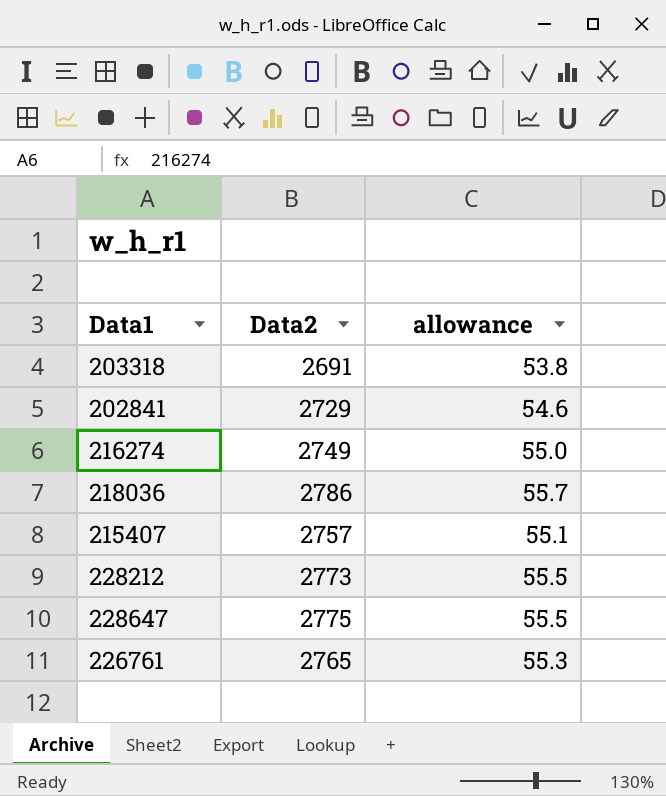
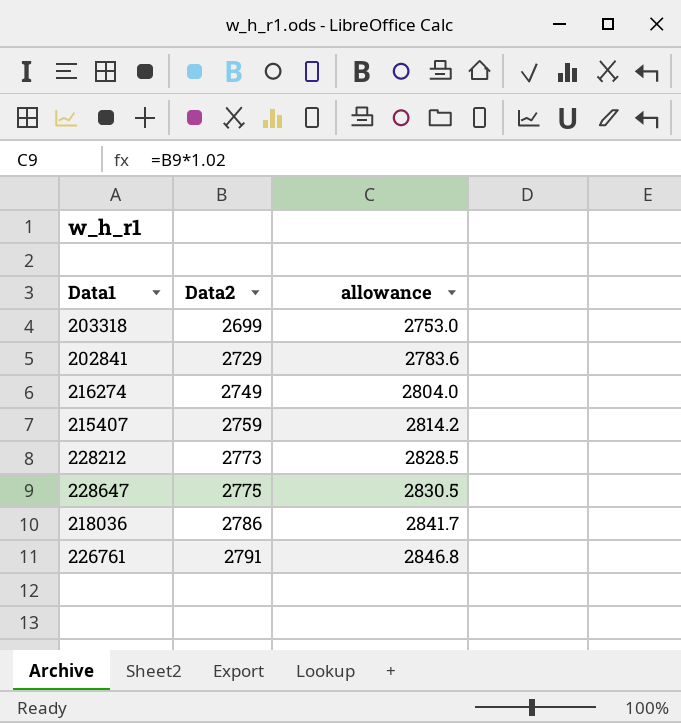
row order: none -> Data2 ascending
column allowance | formula: [Data2] * 0.02 -> [Data2] * 1.02
203318 | Data2: 2691 -> 2699
215407 | Data2: 2757 -> 2759
226761 | Data2: 2765 -> 2791

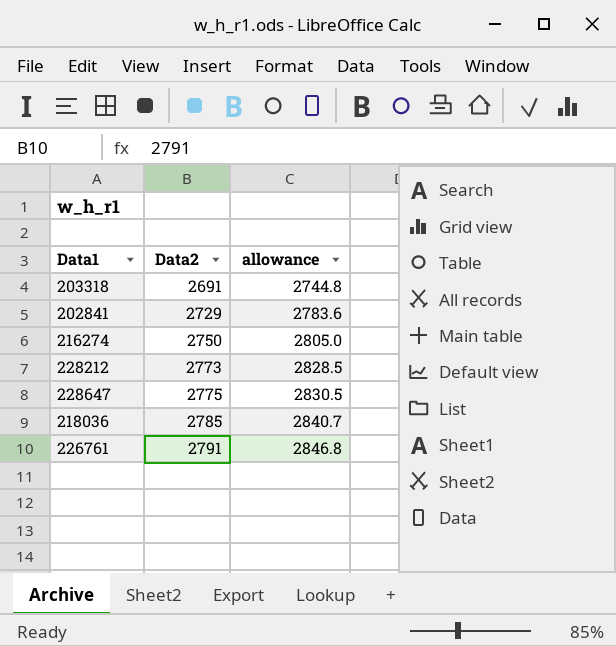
row 215407: 2759 | 2814.2 -> none
203318 | Data2: 2699 -> 2691
203318 | allowance: 2753.0 -> 2744.8
216274 | Data2: 2749 -> 2750
216274 | allowance: 2804.0 -> 2805.0
218036 | Data2: 2786 -> 2785
218036 | allowance: 2841.7 -> 2840.7

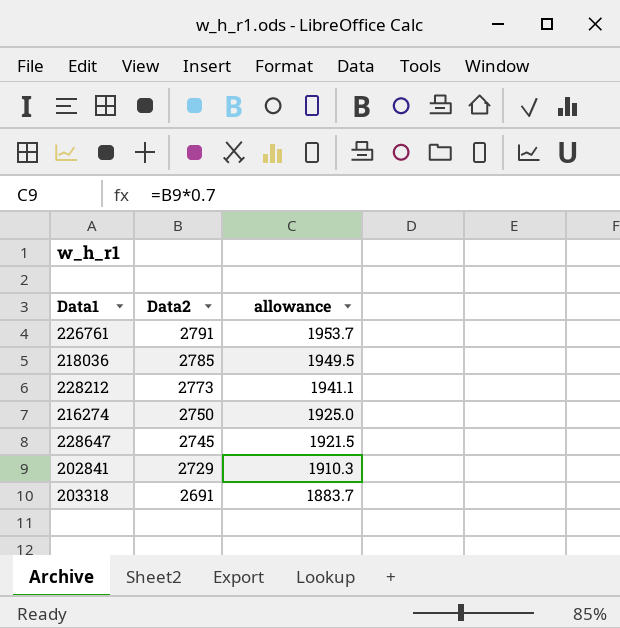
row order: Data2 ascending -> Data2 descending
column allowance | formula: [Data2] * 1.02 -> [Data2] * 0.7
228647 | Data2: 2775 -> 2745

